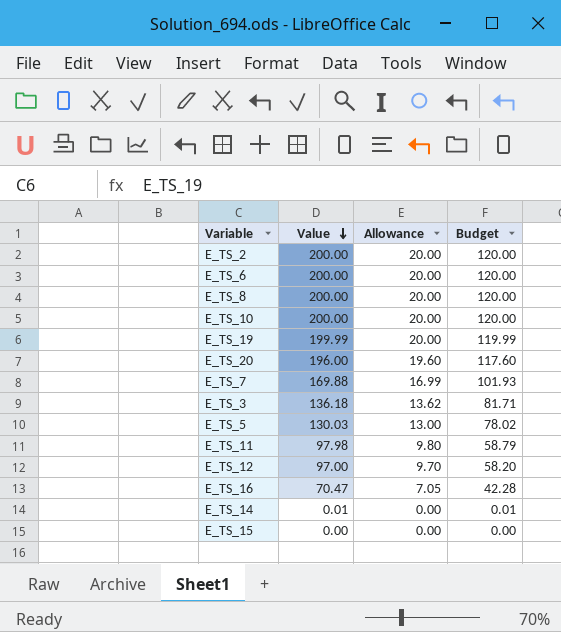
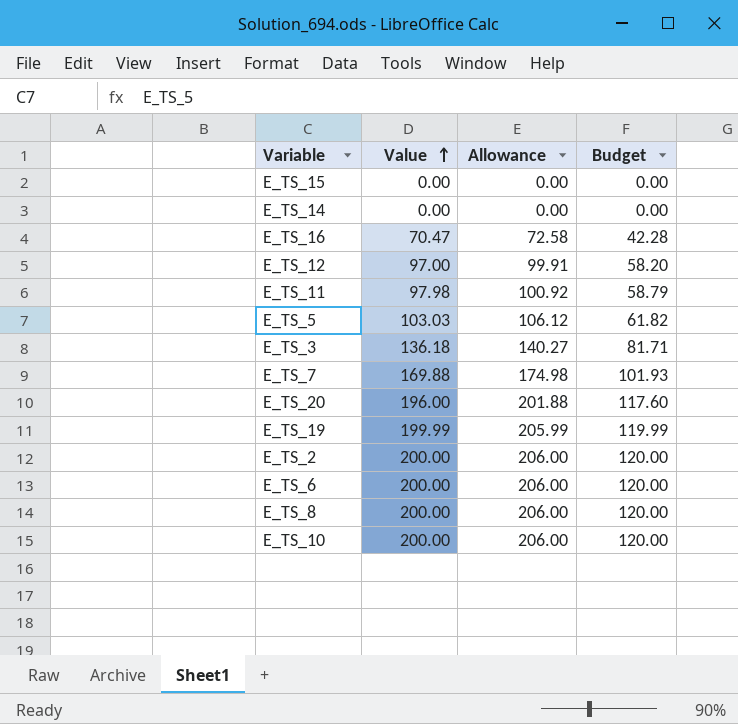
row order: Value descending -> Value ascending
column Allowance | formula: [Value] * 0.1 -> [Value] * 1.03
E_TS_14 | Value: 0.01 -> 0.00
E_TS_14 | Budget: 0.01 -> 0.00
E_TS_5 | Value: 130.03 -> 103.03
E_TS_5 | Budget: 78.02 -> 61.82

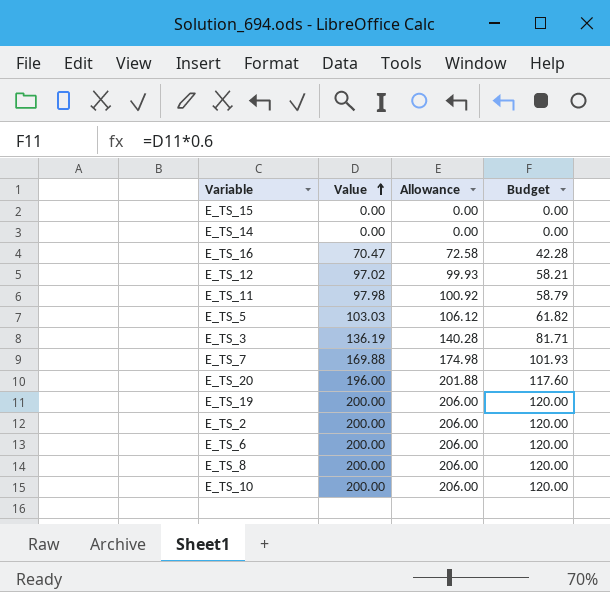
E_TS_12 | Value: 97.00 -> 97.02
E_TS_12 | Allowance: 99.91 -> 99.93
E_TS_12 | Budget: 58.20 -> 58.21
E_TS_3 | Value: 136.18 -> 136.19
E_TS_3 | Allowance: 140.27 -> 140.28
E_TS_19 | Value: 199.99 -> 200.00
E_TS_19 | Allowance: 205.99 -> 206.00
E_TS_19 | Budget: 119.99 -> 120.00

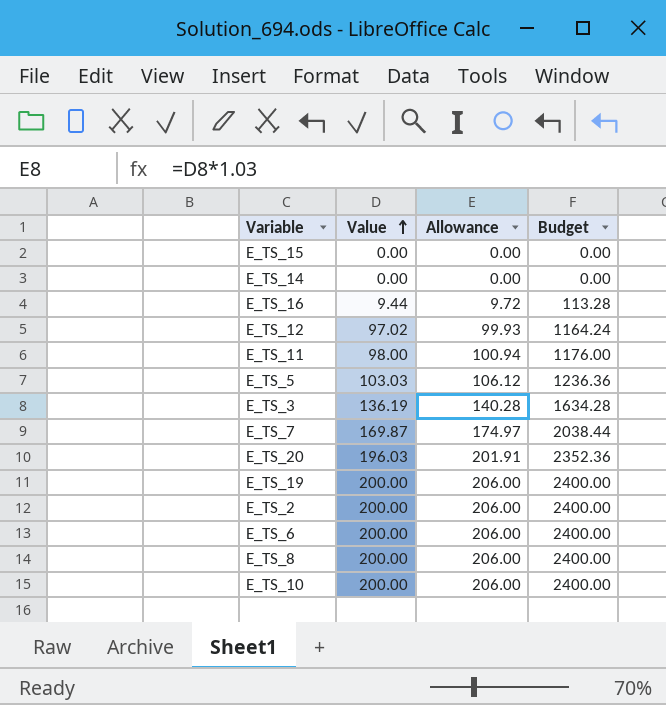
column Budget | formula: [Value] * 0.6 -> [Value] * 12
E_TS_16 | Value: 70.47 -> 9.44
E_TS_16 | Allowance: 72.58 -> 9.72
E_TS_11 | Value: 97.98 -> 98.00
E_TS_11 | Allowance: 100.92 -> 100.94
E_TS_7 | Value: 169.88 -> 169.87
E_TS_7 | Allowance: 174.98 -> 174.97
E_TS_20 | Value: 196.00 -> 196.03
E_TS_20 | Allowance: 201.88 -> 201.91

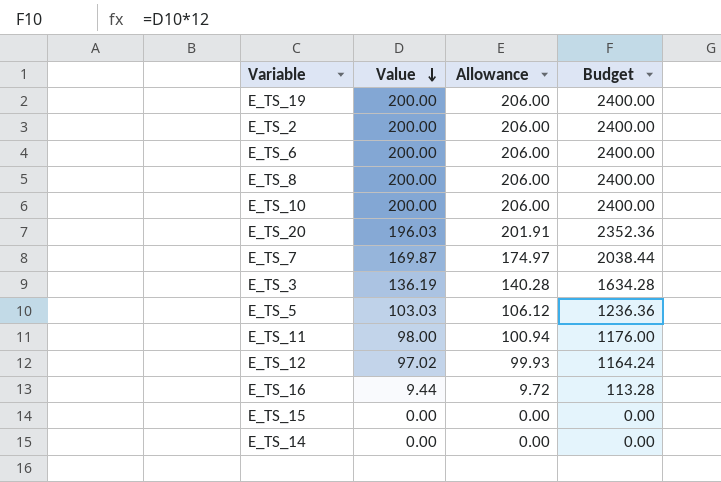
row order: Value ascending -> Value descending

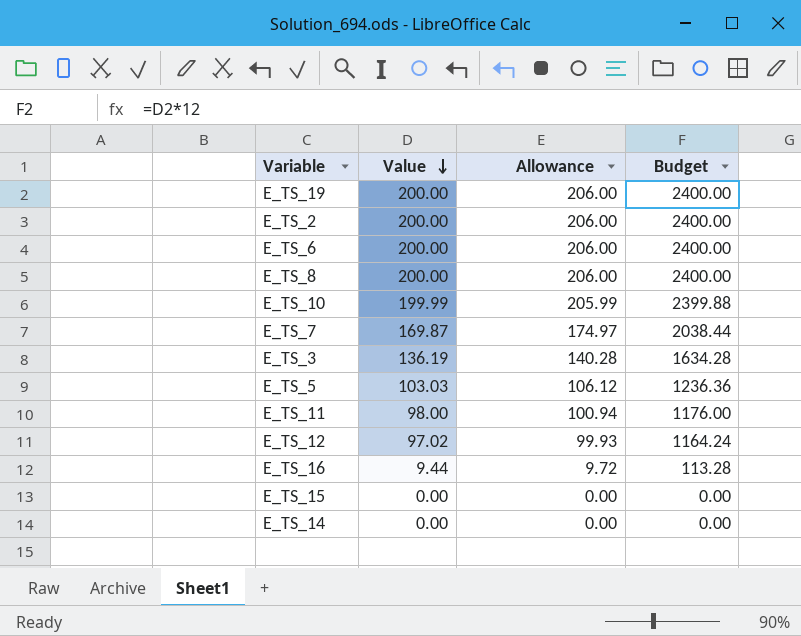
row E_TS_20: 196.03 | 201.91 | 2352.36 -> none
E_TS_10 | Value: 200.00 -> 199.99
E_TS_10 | Allowance: 206.00 -> 205.99
E_TS_10 | Budget: 2400.00 -> 2399.88

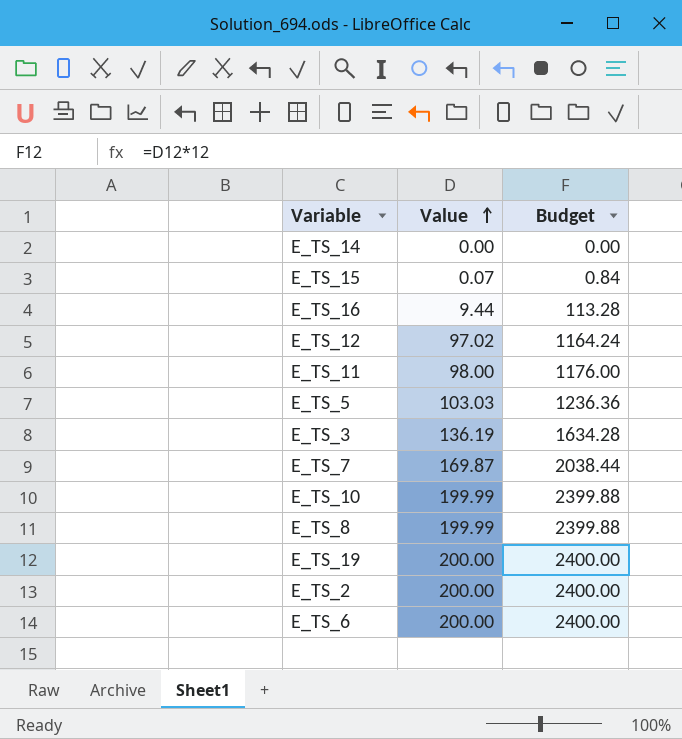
row order: Value descending -> Value ascending
column Allowance | formula: [Value] * 1.03 -> none
E_TS_15 | Value: 0.00 -> 0.07
E_TS_15 | Budget: 0.00 -> 0.84
E_TS_8 | Value: 200.00 -> 199.99
E_TS_8 | Budget: 2400.00 -> 2399.88

